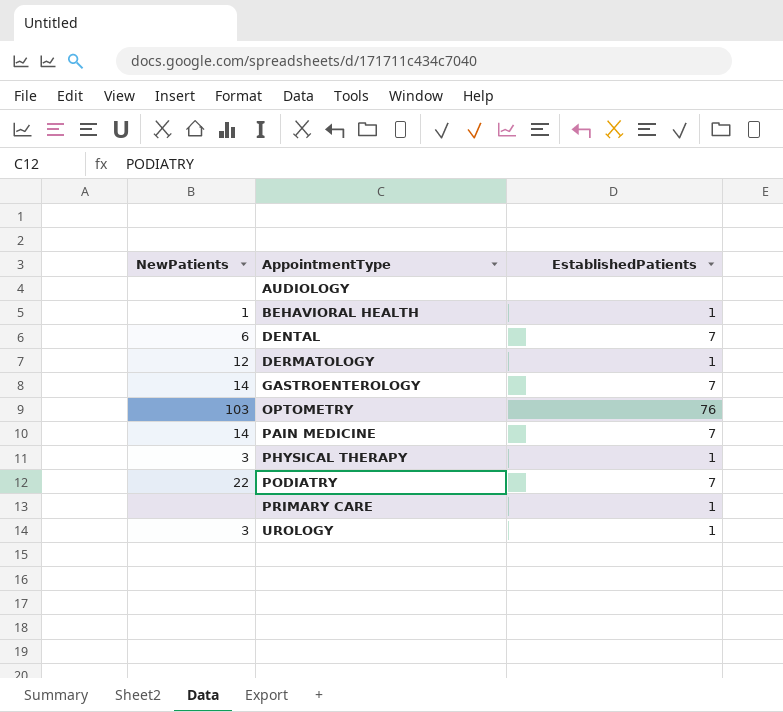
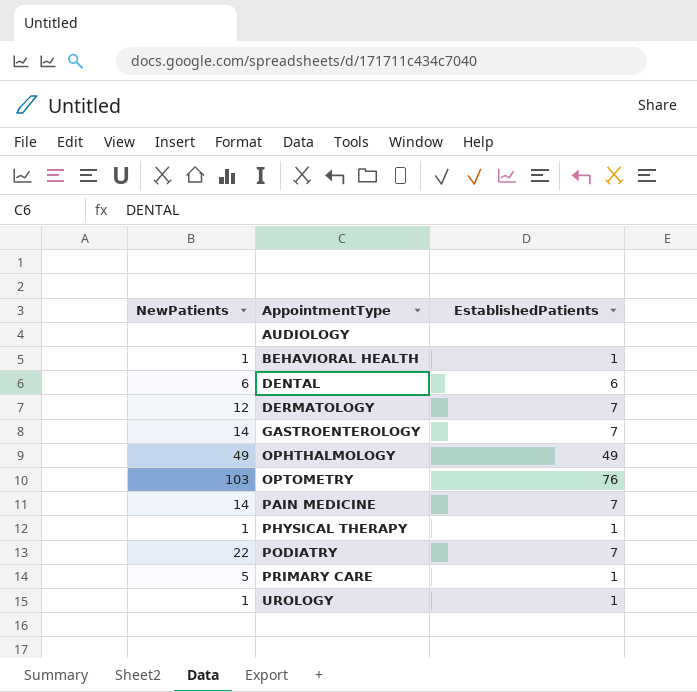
DENTAL | EstablishedPatients: 7 -> 6
DERMATOLOGY | EstablishedPatients: 1 -> 7
row OPHTHALMOLOGY: none -> 49 | 49
PHYSICAL THERAPY | NewPatients: 3 -> 1
PRIMARY CARE | NewPatients: none -> 5
UROLOGY | NewPatients: 3 -> 1

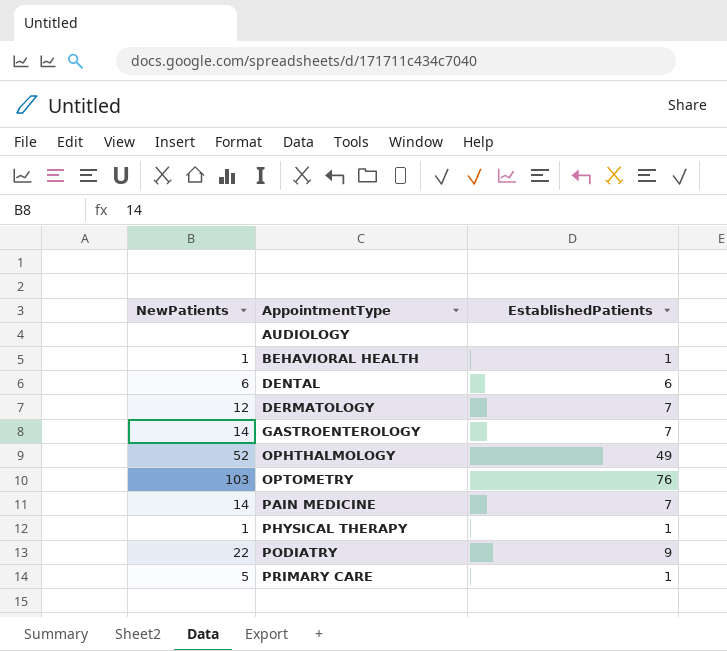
row UROLOGY: 1 | 1 -> none
OPHTHALMOLOGY | NewPatients: 49 -> 52
PODIATRY | EstablishedPatients: 7 -> 9

